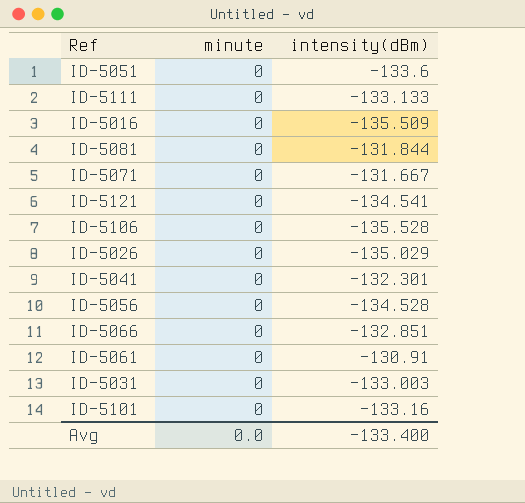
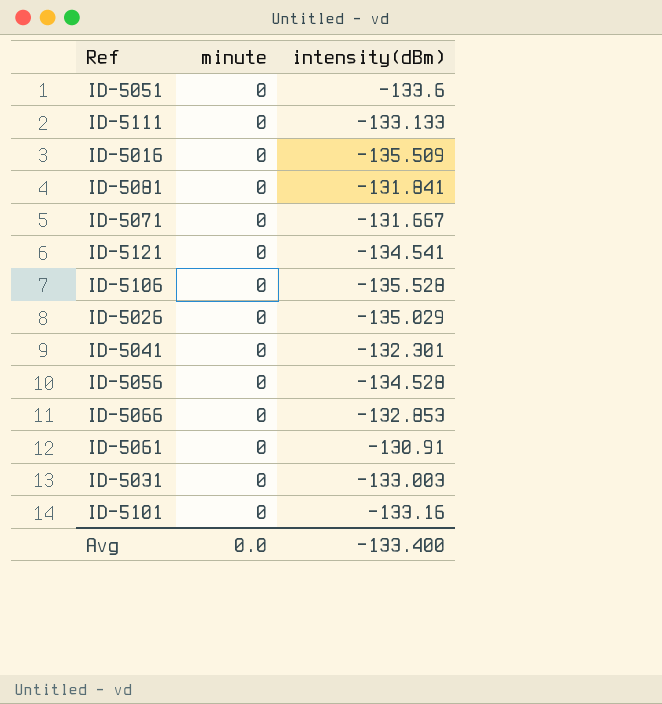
ID-5081 | intensity(dBm): -131.844 -> -131.841
ID-5066 | intensity(dBm): -132.851 -> -132.853

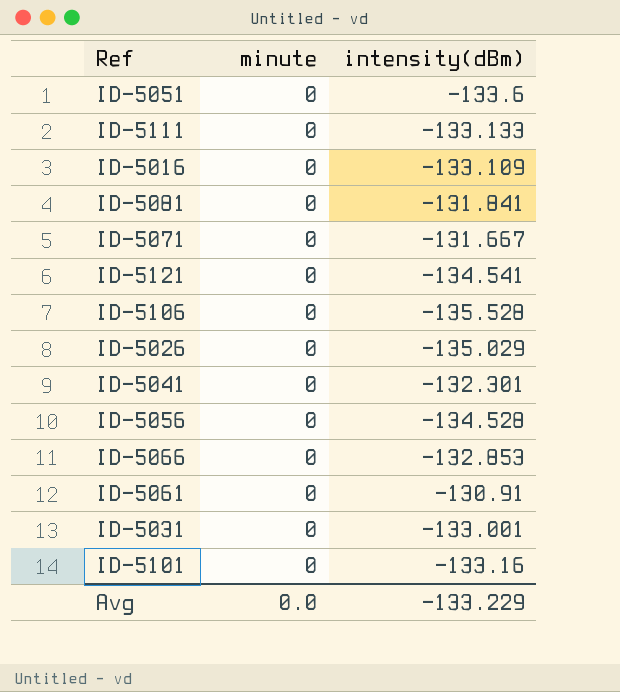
ID-5016 | intensity(dBm): -135.509 -> -133.109
ID-5031 | intensity(dBm): -133.003 -> -133.001
Avg | intensity(dBm): -133.400 -> -133.229

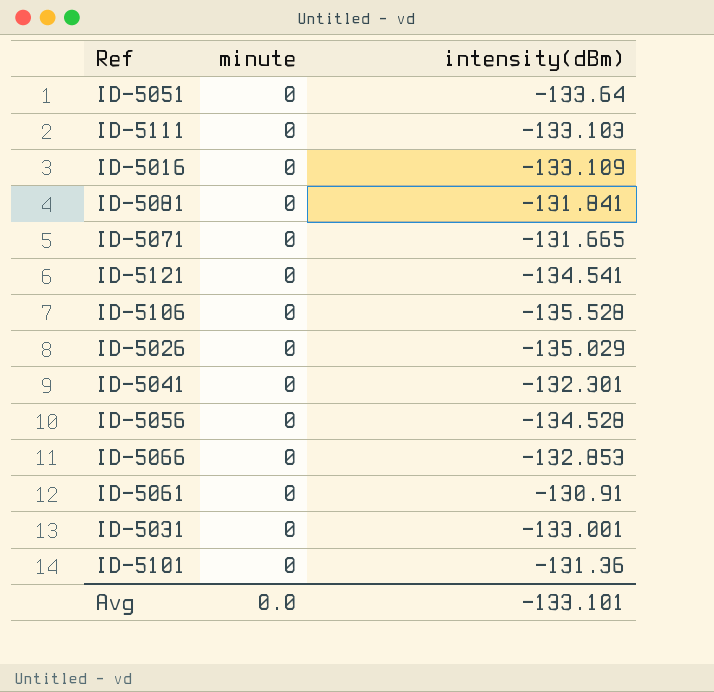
ID-5051 | intensity(dBm): -133.6 -> -133.64
ID-5111 | intensity(dBm): -133.133 -> -133.103
ID-5071 | intensity(dBm): -131.667 -> -131.665
ID-5101 | intensity(dBm): -133.16 -> -131.36
Avg | intensity(dBm): -133.229 -> -133.101

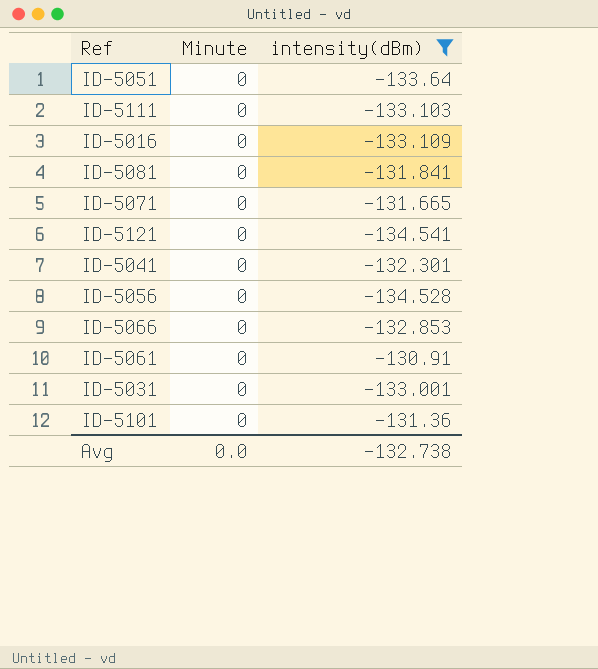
filter: none -> intensity(dBm) >= -134.541
column name: minute -> Minute
Avg | intensity(dBm): -133.101 -> -132.738

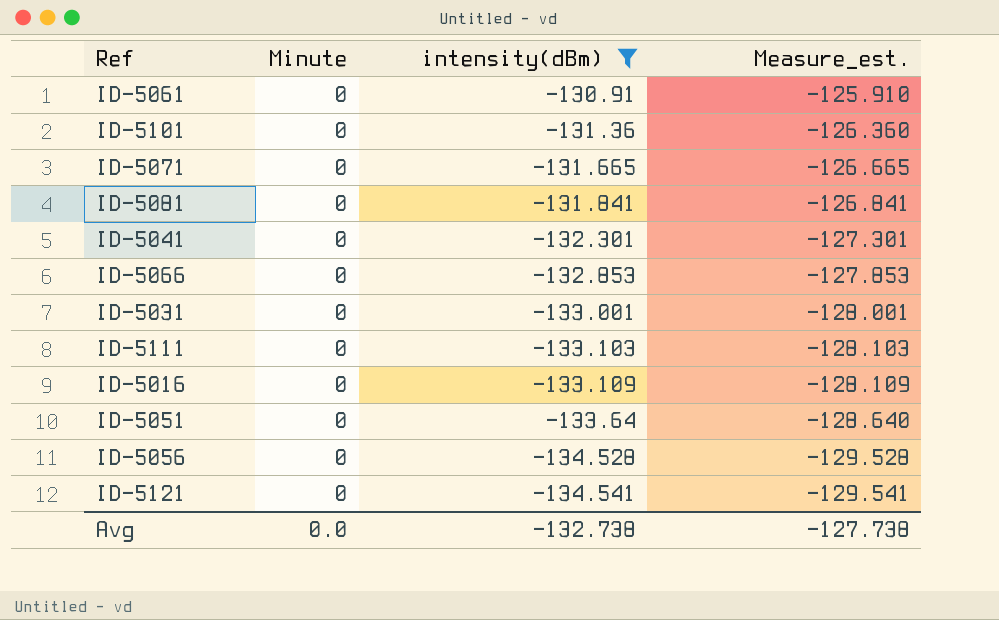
row order: none -> intensity(dBm) descending
column Measure_est. | formula: none -> [intensity(dBm)] + 5

